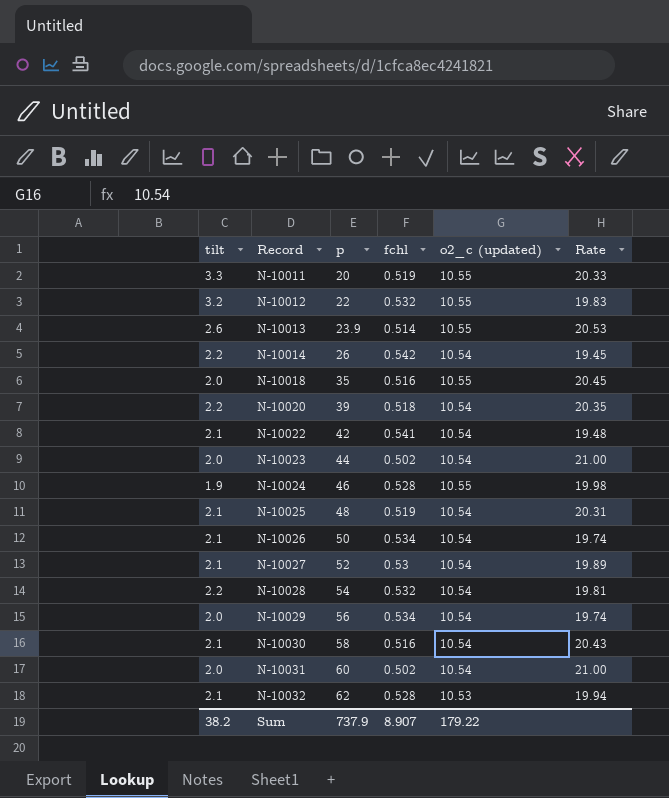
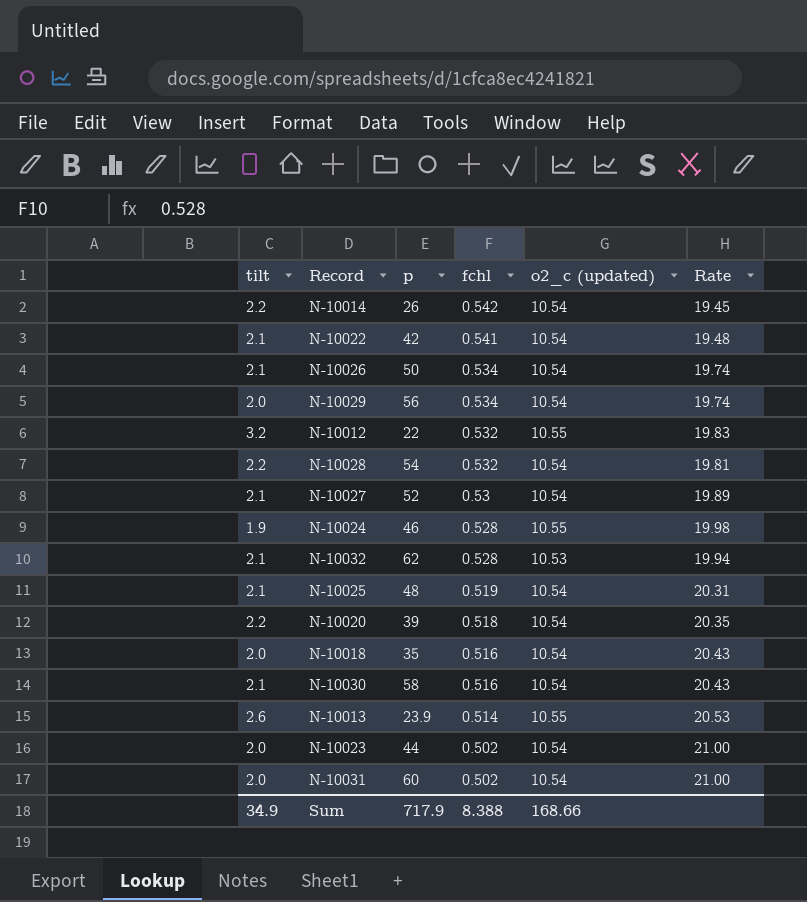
row order: Record ascending -> fchl descending
row N-10011: 3.3 | 20 | 0.519 | 10.55 | 20.33 -> none
N-10018 | o2_c (updated): 10.55 -> 10.54
N-10018 | Rate: 20.45 -> 20.43
Sum | tilt: 38.2 -> 34.9
Sum | p: 737.9 -> 717.9
Sum | fchl: 8.907 -> 8.388
Sum | o2_c (updated): 179.22 -> 168.66

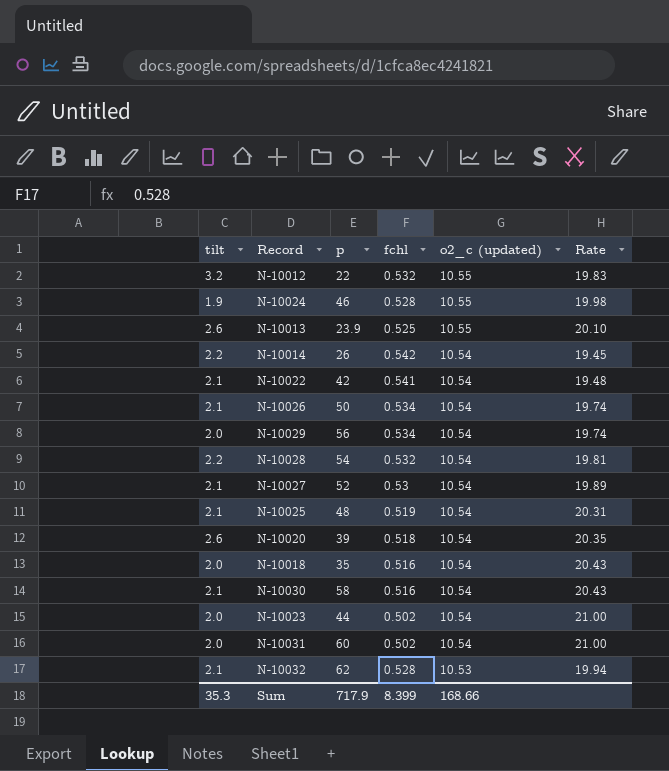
row order: fchl descending -> o2_c (updated) descending
N-10013 | fchl: 0.514 -> 0.525
N-10013 | Rate: 20.53 -> 20.10
N-10020 | tilt: 2.2 -> 2.6
Sum | tilt: 34.9 -> 35.3
Sum | fchl: 8.388 -> 8.399

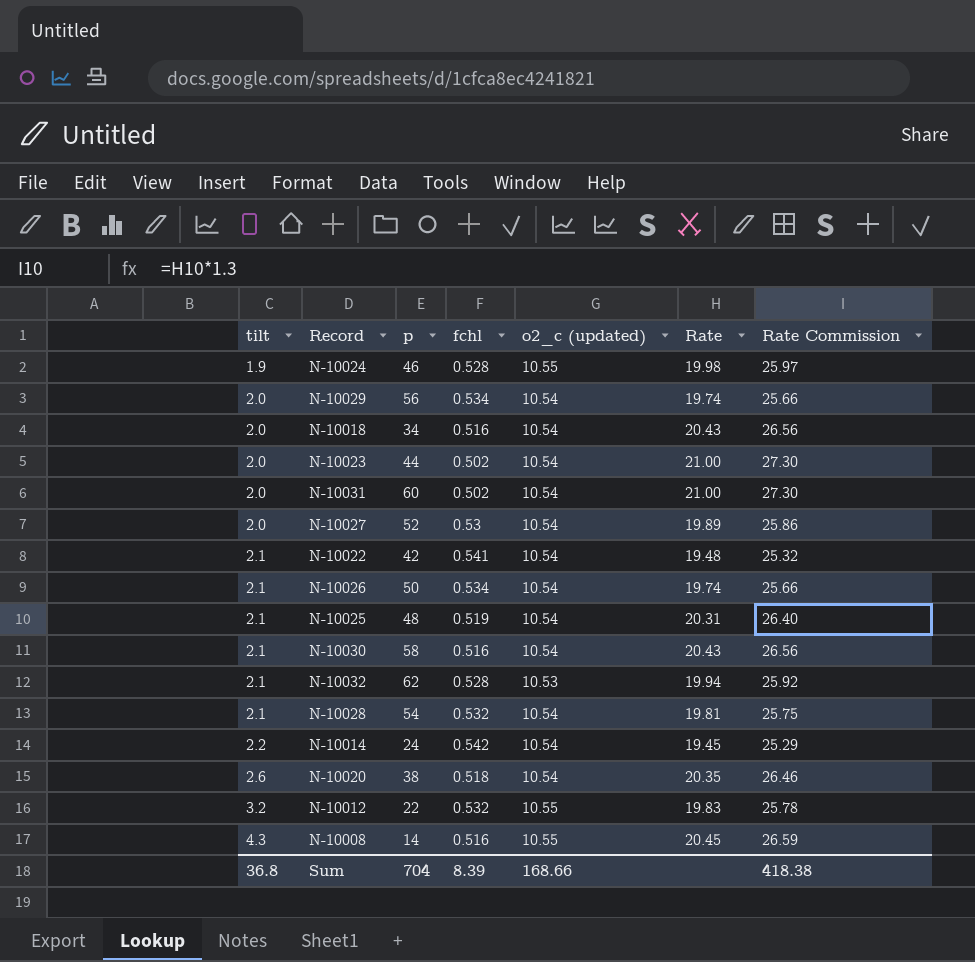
row order: o2_c (updated) descending -> tilt ascending
column Rate Commission | formula: none -> [Rate] * 1.3
row N-10013: 2.6 | 23.9 | 0.525 | 10.55 | 20.10 -> none
N-10018 | p: 35 -> 34
N-10027 | tilt: 2.1 -> 2.0
N-10028 | tilt: 2.2 -> 2.1
N-10014 | p: 26 -> 24
N-10020 | p: 39 -> 38
row N-10008: none -> 4.3 | 14 | 0.516 | 10.55 | 20.45 | 26.59
Sum | tilt: 35.3 -> 36.8
Sum | p: 717.9 -> 704
Sum | fchl: 8.399 -> 8.39

